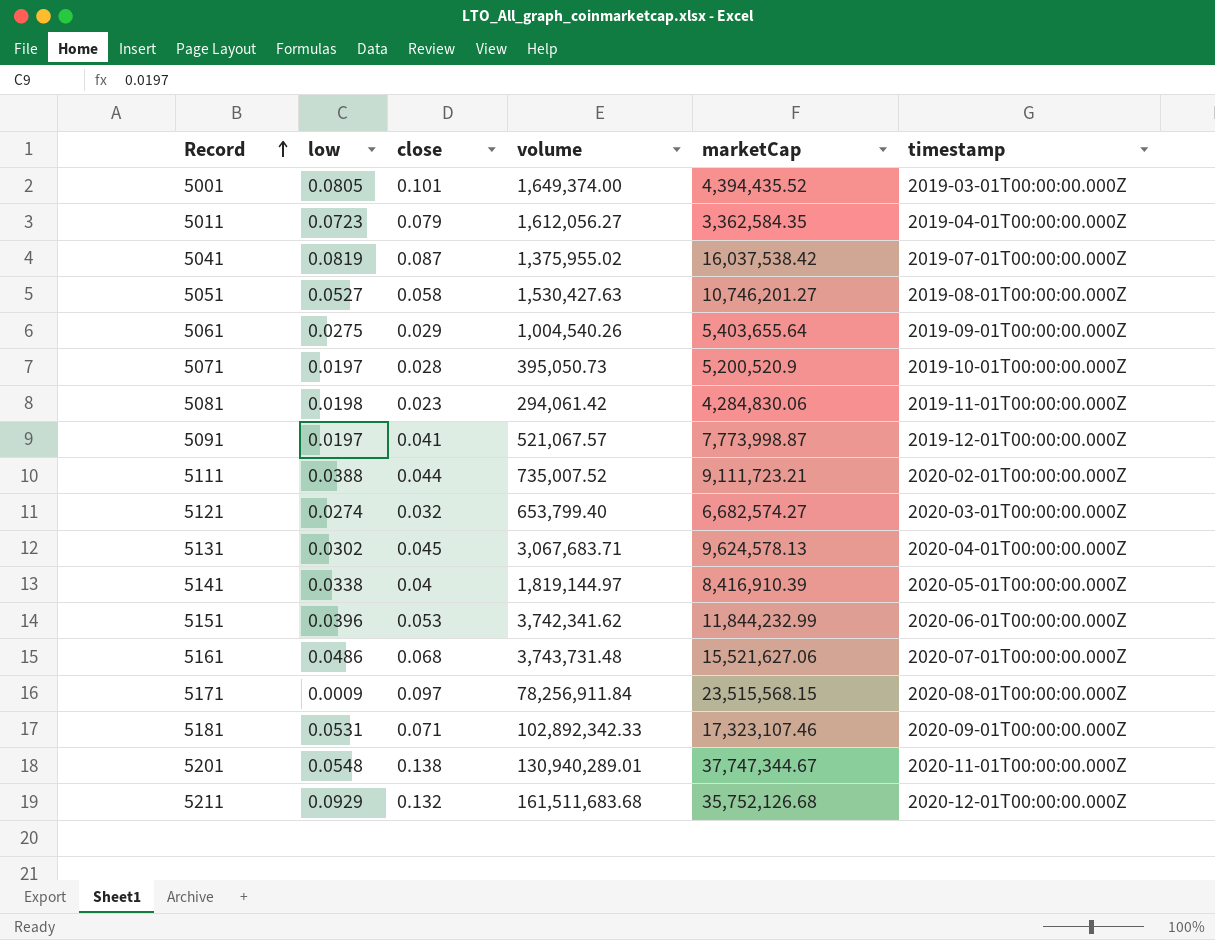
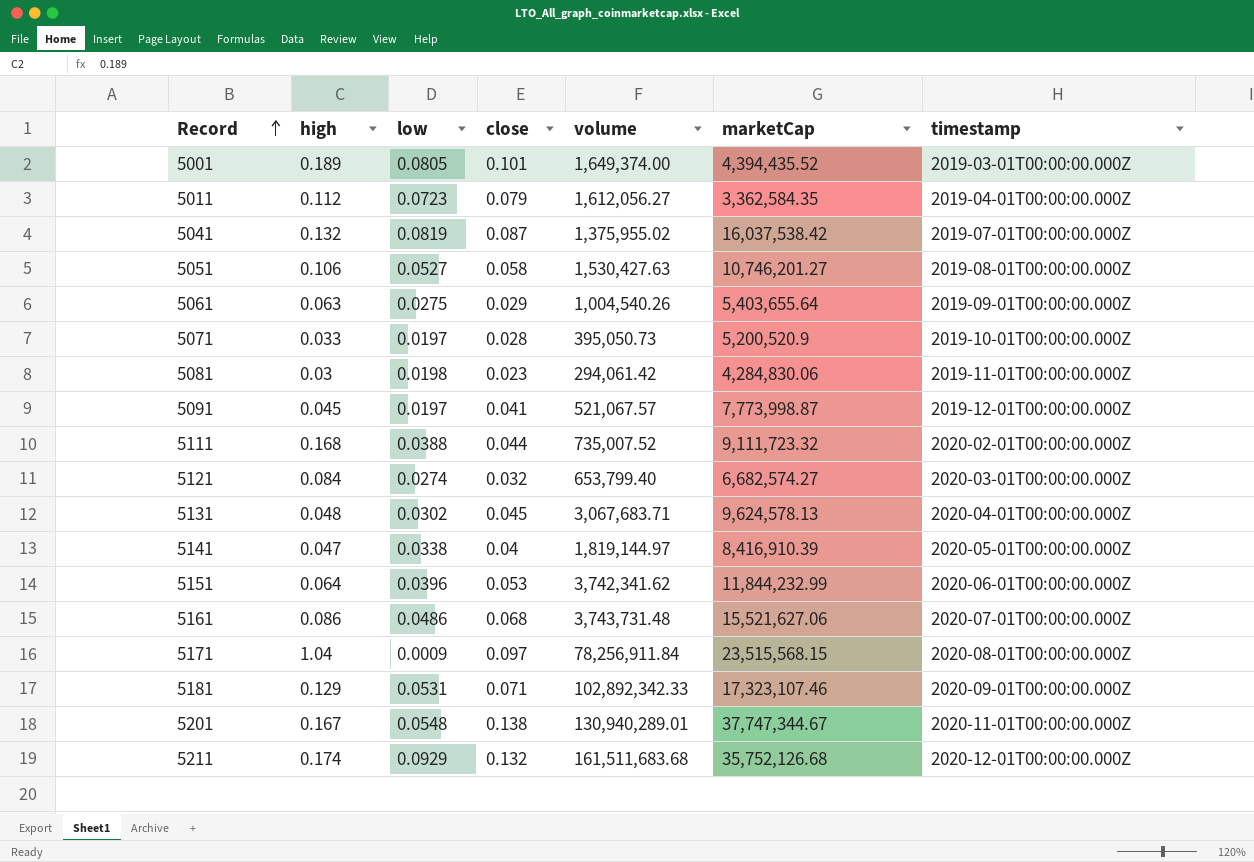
column high | position: none -> 2
5111 | marketCap: 9,111,723.21 -> 9,111,723.32

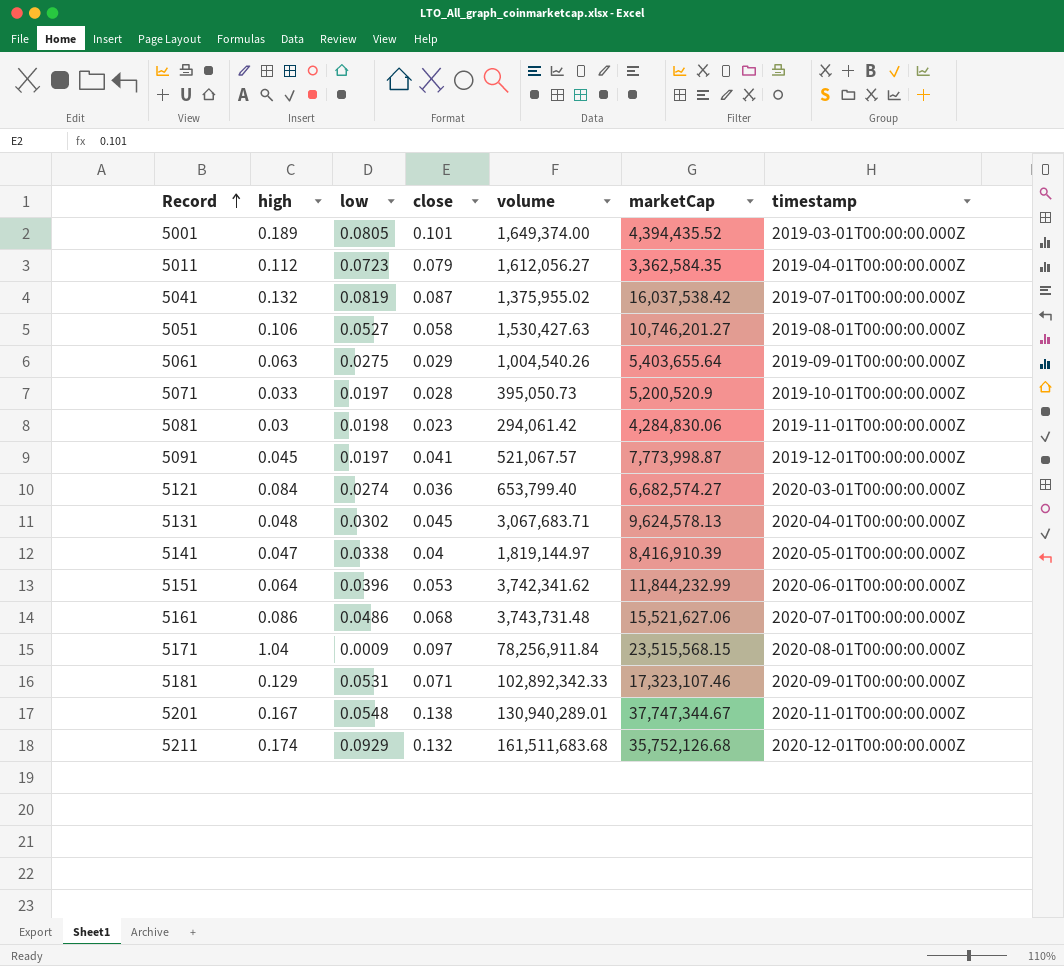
row 5111: 0.168 | 0.0388 | 0.044 | 735,007.52 | 9,111,723.32 | 2020-02-01T00:00:00.000Z -> none
5121 | close: 0.032 -> 0.036

